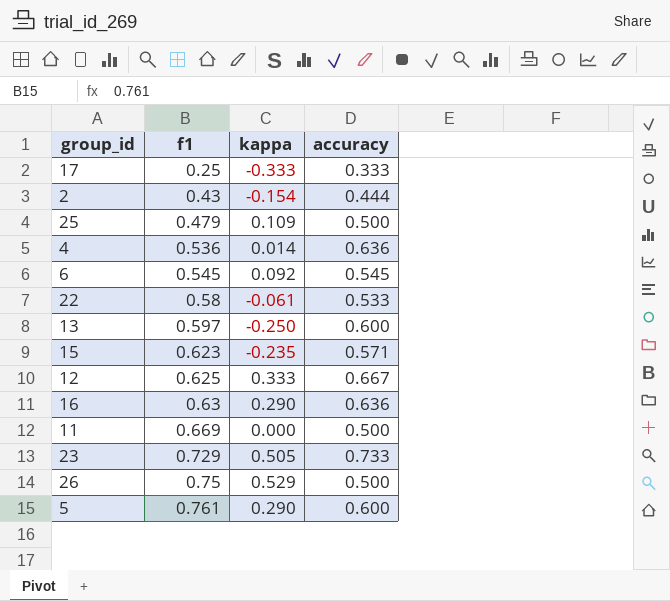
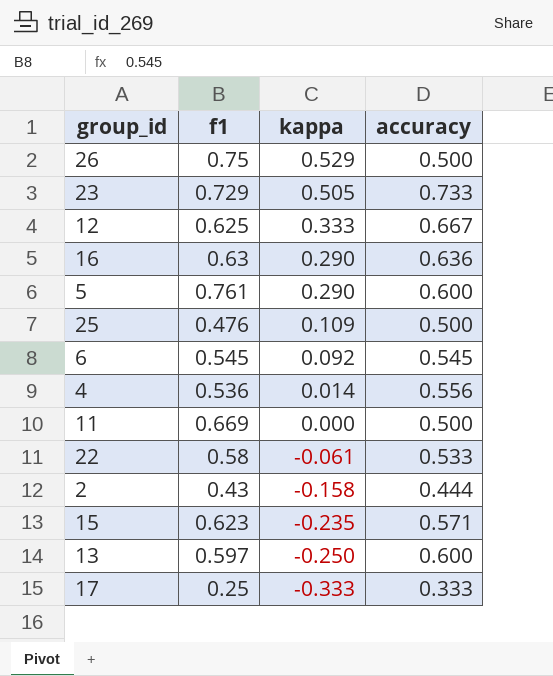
row order: f1 ascending -> kappa descending
25 | f1: 0.479 -> 0.476
4 | accuracy: 0.636 -> 0.556
2 | kappa: -0.154 -> -0.158

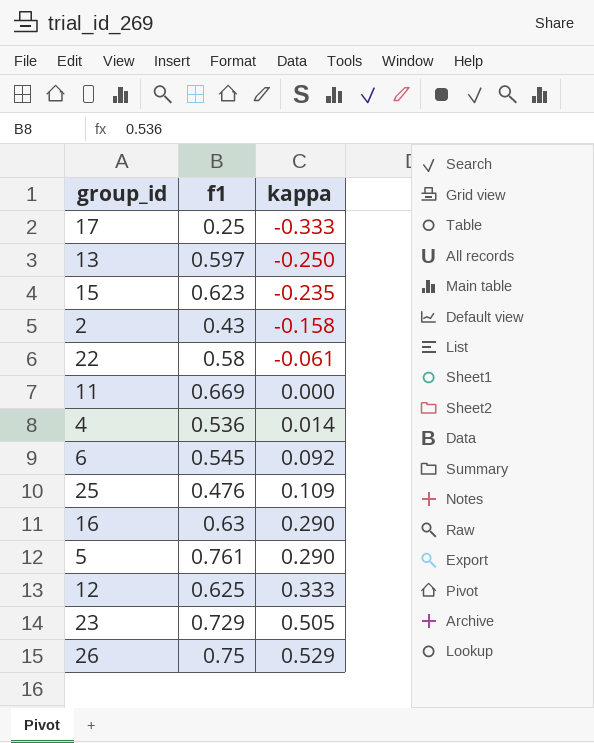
row order: kappa descending -> kappa ascending
column accuracy | position: 4 -> none

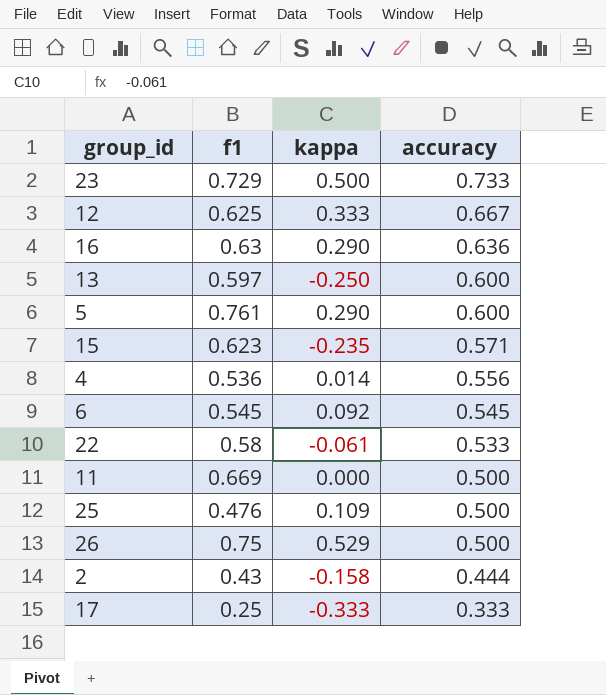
row order: kappa ascending -> accuracy descending
column accuracy | position: none -> 4
23 | kappa: 0.505 -> 0.500

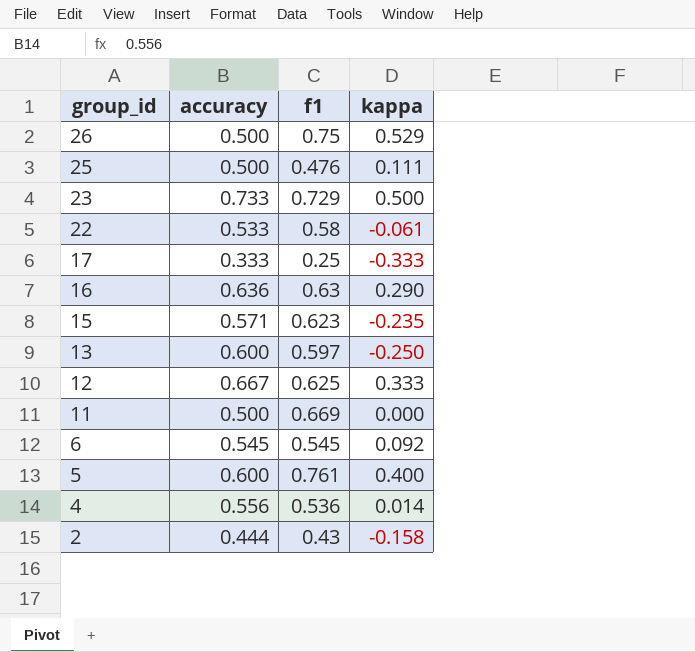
row order: accuracy descending -> group_id descending
column accuracy | position: 4 -> 2
25 | kappa: 0.109 -> 0.111
5 | kappa: 0.290 -> 0.400

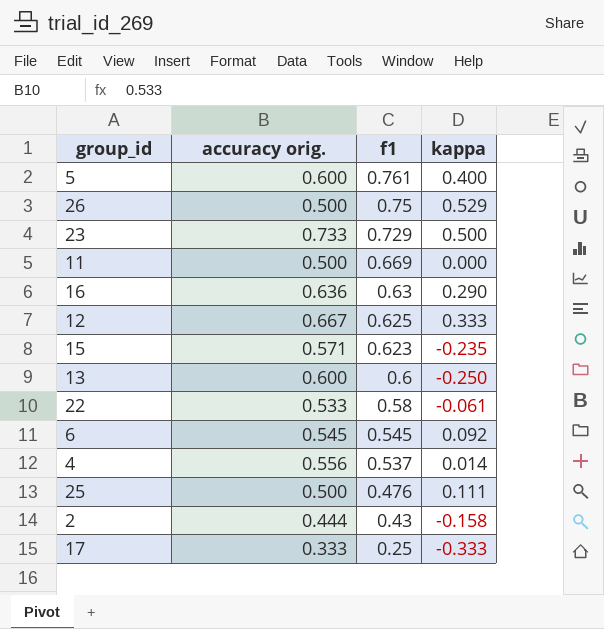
row order: group_id descending -> f1 descending
column name: accuracy -> accuracy orig.
13 | f1: 0.597 -> 0.6
4 | f1: 0.536 -> 0.537

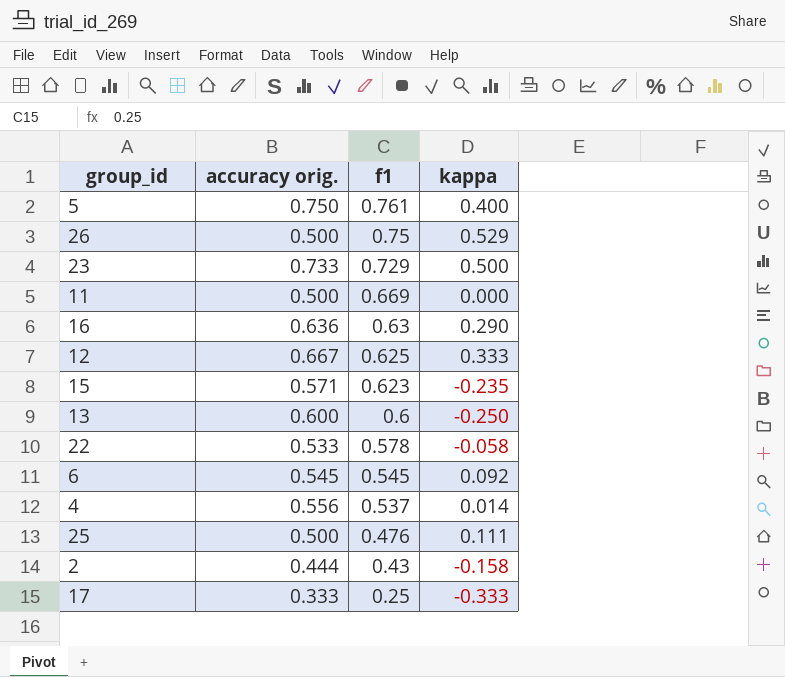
5 | accuracy orig.: 0.600 -> 0.750
22 | f1: 0.58 -> 0.578
22 | kappa: -0.061 -> -0.058

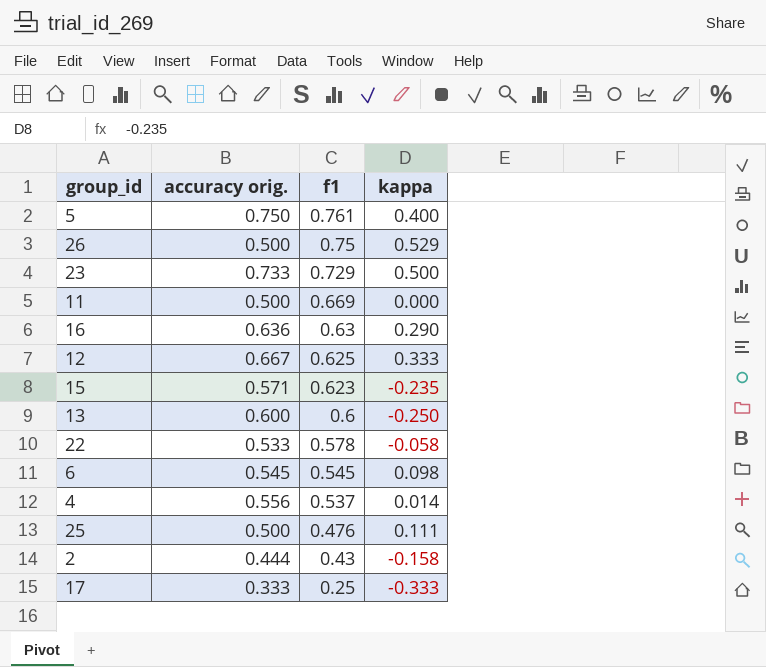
6 | kappa: 0.092 -> 0.098

